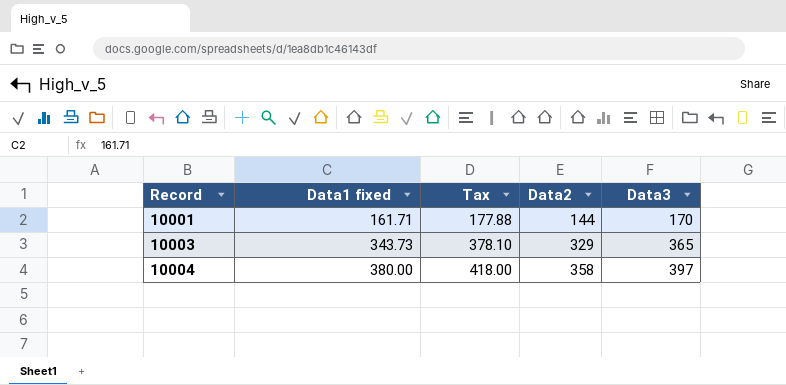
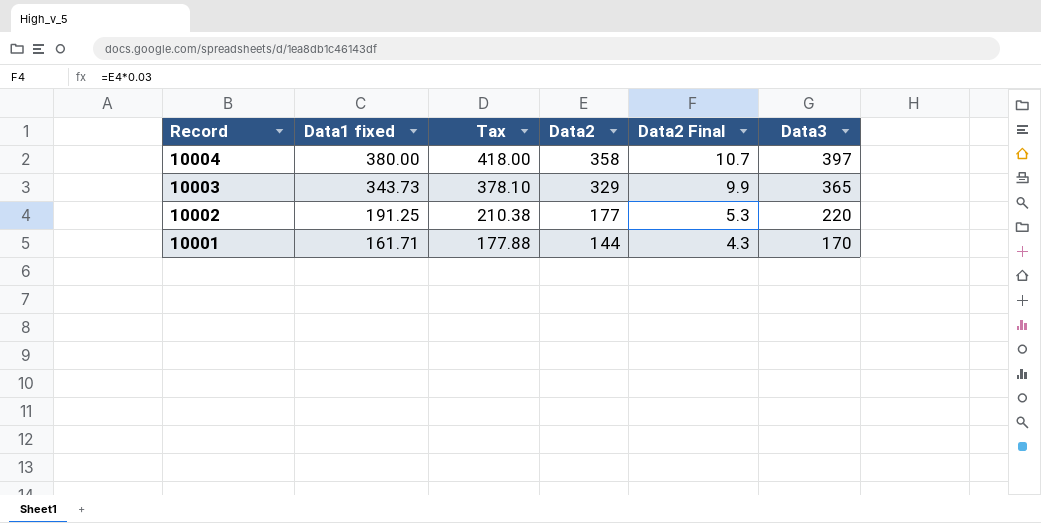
row order: Record ascending -> Record descending
column Data2 Final | formula: none -> [Data2] * 0.03
row 10002: none -> 191.25 | 210.38 | 177 | 5.3 | 220

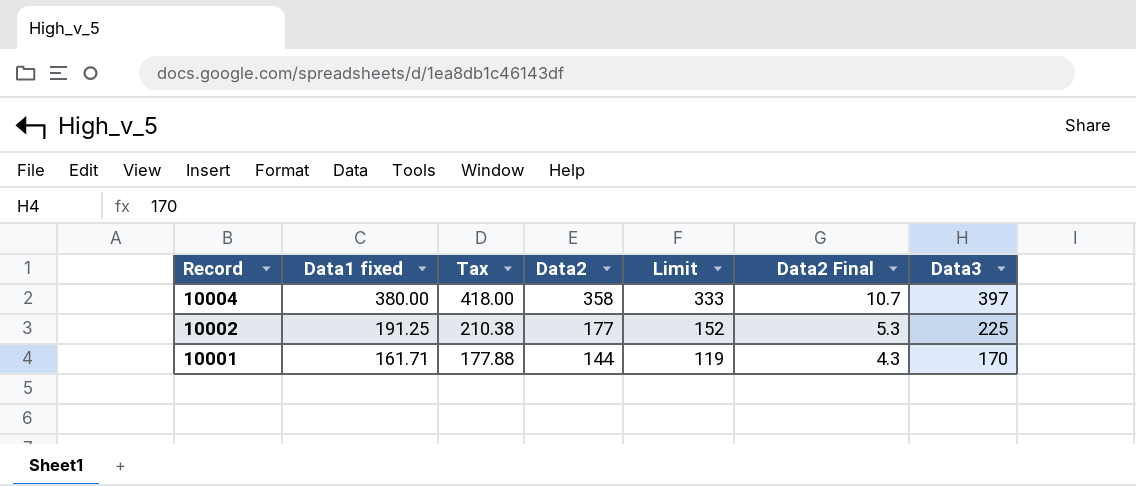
column Limit | formula: none -> [Data2] - 25
row 10003: 343.73 | 378.10 | 329 | 9.9 | 365 -> none
10002 | Data3: 220 -> 225

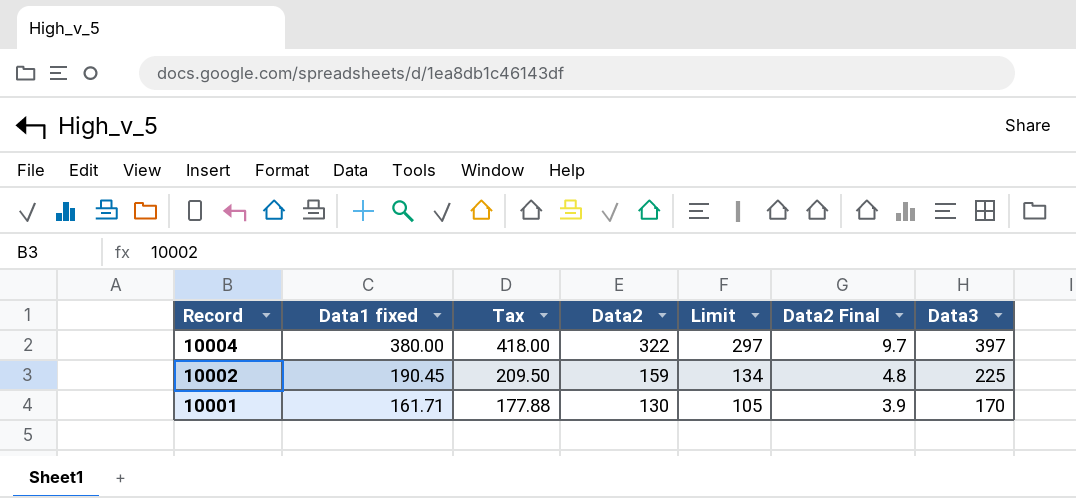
10004 | Data2: 358 -> 322
10004 | Limit: 333 -> 297
10004 | Data2 Final: 10.7 -> 9.7
10002 | Data1 fixed: 191.25 -> 190.45
10002 | Tax: 210.38 -> 209.50
10002 | Data2: 177 -> 159
10002 | Limit: 152 -> 134
10002 | Data2 Final: 5.3 -> 4.8
10001 | Data2: 144 -> 130
10001 | Limit: 119 -> 105
10001 | Data2 Final: 4.3 -> 3.9

